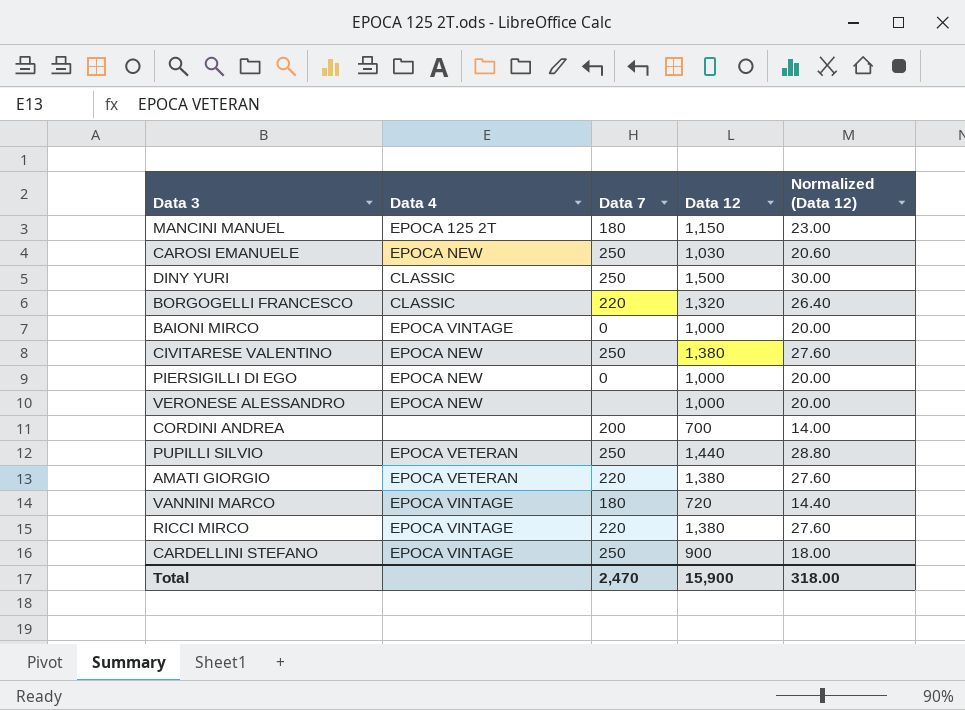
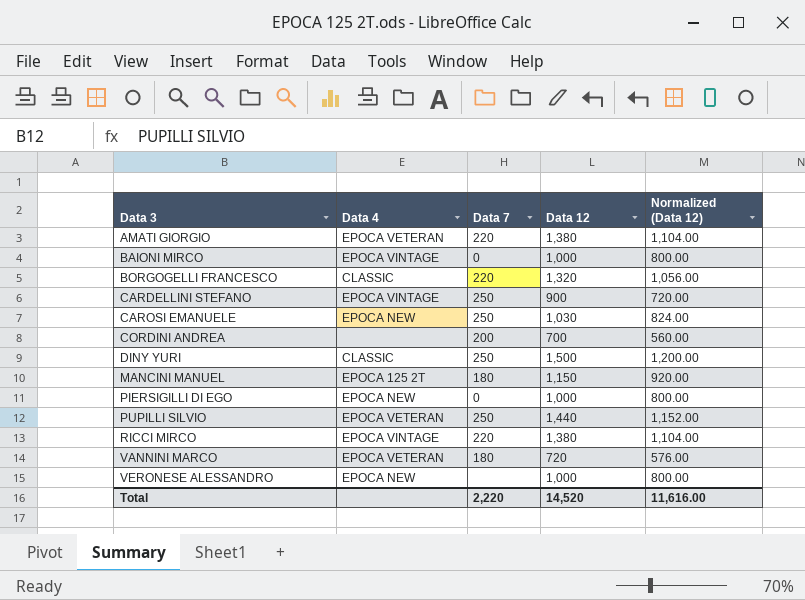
row order: none -> Data 3 ascending
column Normalized (Data 12) | formula: [Data 12] * 0.02 -> [Data 12] * 0.8
row CIVITARESE VALENTINO: EPOCA NEW | 250 | 1,380 | 27.60 -> none
VANNINI MARCO | Data 4: EPOCA VINTAGE -> EPOCA VETERAN
Total | Data 7: 2,470 -> 2,220
Total | Data 12: 15,900 -> 14,520
Total | Normalized (Data 12): 318.00 -> 11,616.00

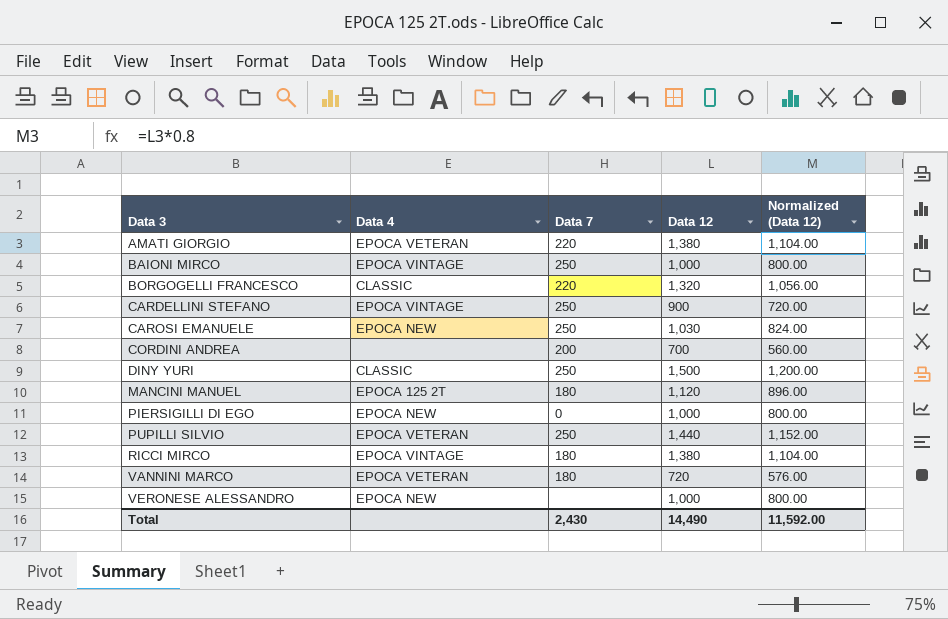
BAIONI MIRCO | Data 7: 0 -> 250
MANCINI MANUEL | Data 12: 1,150 -> 1,120
MANCINI MANUEL | Normalized (Data 12): 920.00 -> 896.00
RICCI MIRCO | Data 7: 220 -> 180
Total | Data 7: 2,220 -> 2,430
Total | Data 12: 14,520 -> 14,490
Total | Normalized (Data 12): 11,616.00 -> 11,592.00

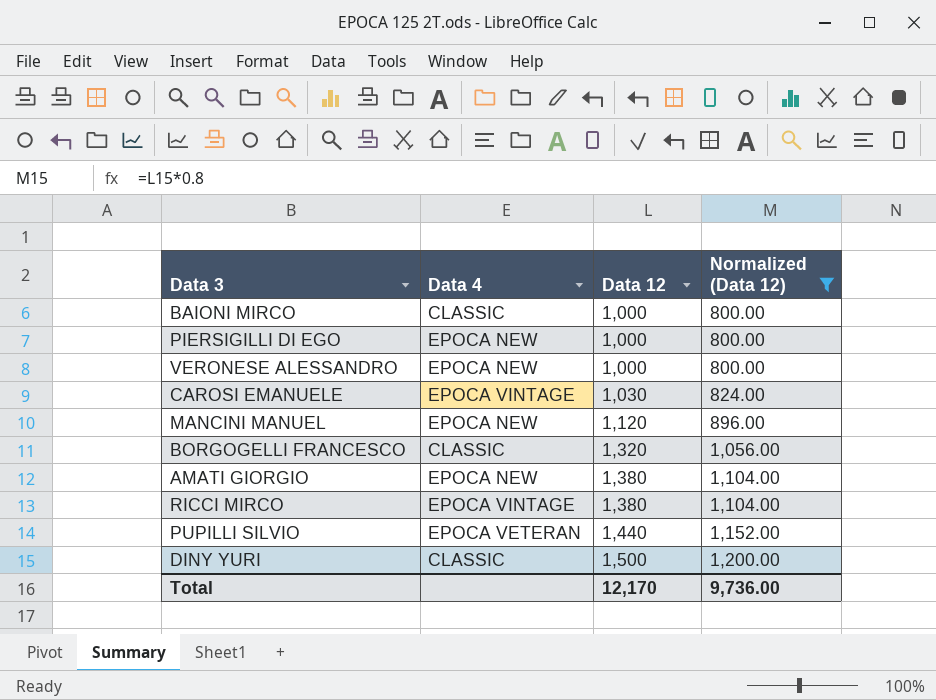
filter: none -> Normalized (Data 12) >= 800.00
row order: Data 3 ascending -> Data 12 ascending
column Data 7 | position: 3 -> none
BAIONI MIRCO | Data 4: EPOCA VINTAGE -> CLASSIC
CAROSI EMANUELE | Data 4: EPOCA NEW -> EPOCA VINTAGE
MANCINI MANUEL | Data 4: EPOCA 125 2T -> EPOCA NEW
AMATI GIORGIO | Data 4: EPOCA VETERAN -> EPOCA NEW
Total | Data 12: 14,490 -> 12,170
Total | Normalized (Data 12): 11,592.00 -> 9,736.00

